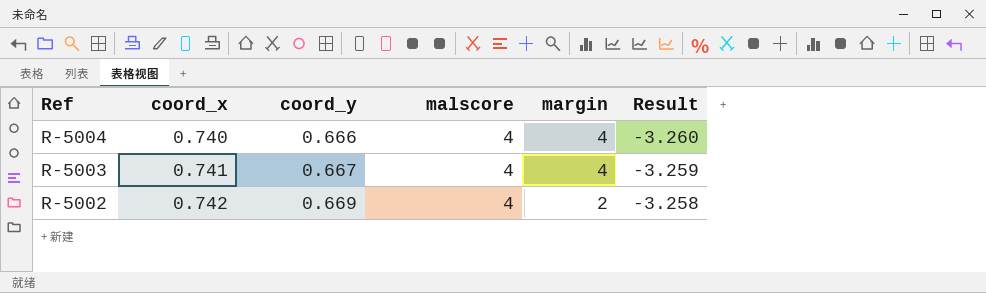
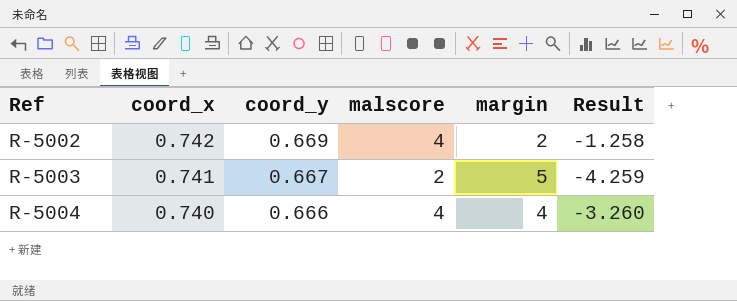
row order: Ref descending -> Ref ascending
column Result | formula: [coord_x] - [malscore] -> [coord_x] - [margin]
R-5003 | malscore: 4 -> 2
R-5003 | margin: 4 -> 5

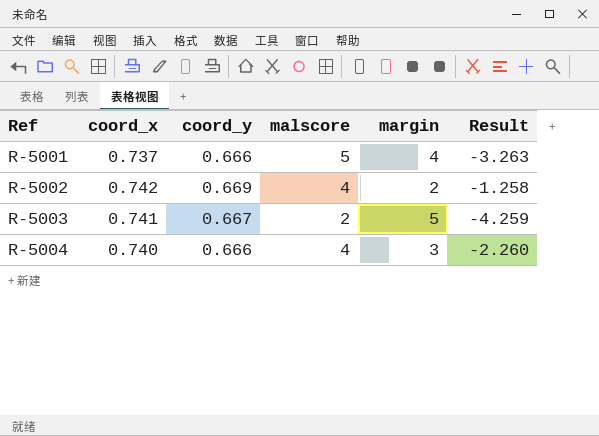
row R-5001: none -> 0.737 | 0.666 | 5 | 4 | -3.263
R-5004 | margin: 4 -> 3
R-5004 | Result: -3.260 -> -2.260

